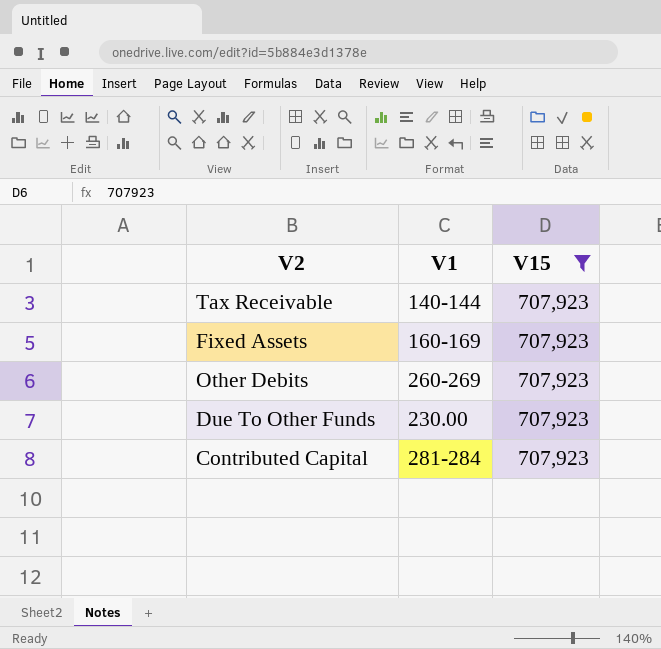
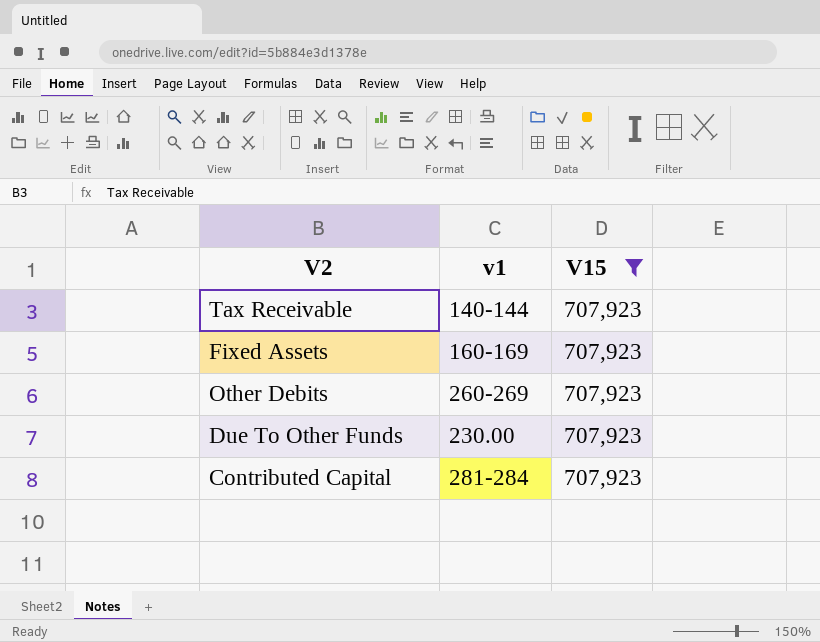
column name: V1 -> v1

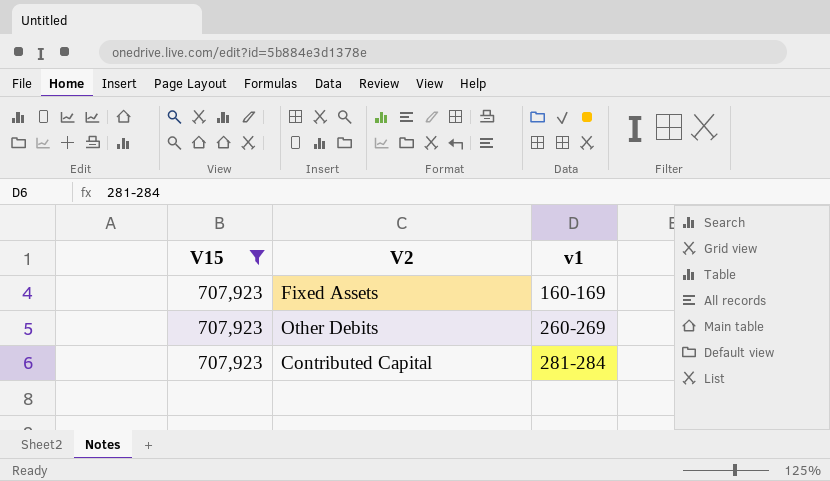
column V15 | position: 3 -> 1
row Tax Receivable: 140-144 | 707,923 -> none
row Due To Other Funds: 230.00 | 707,923 -> none

